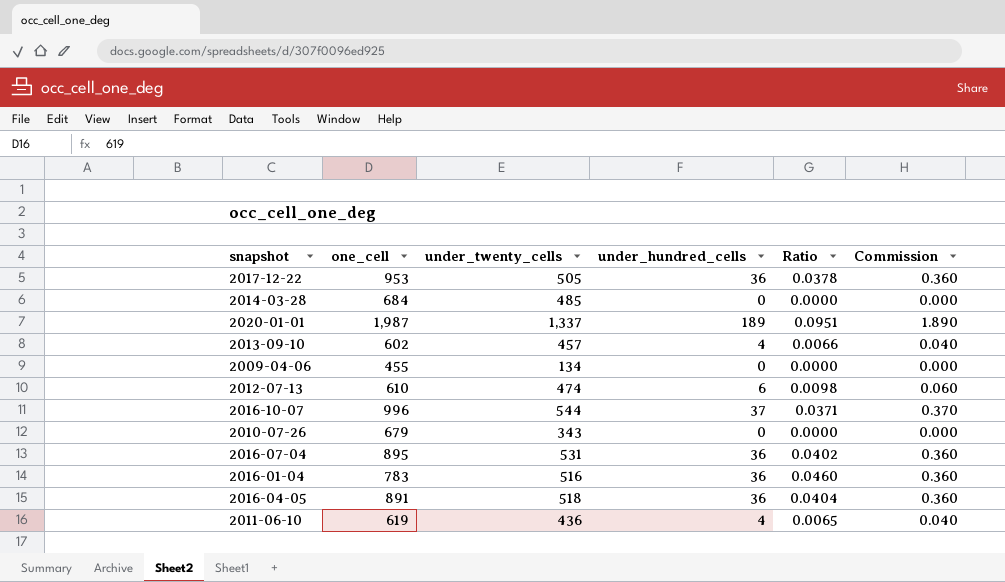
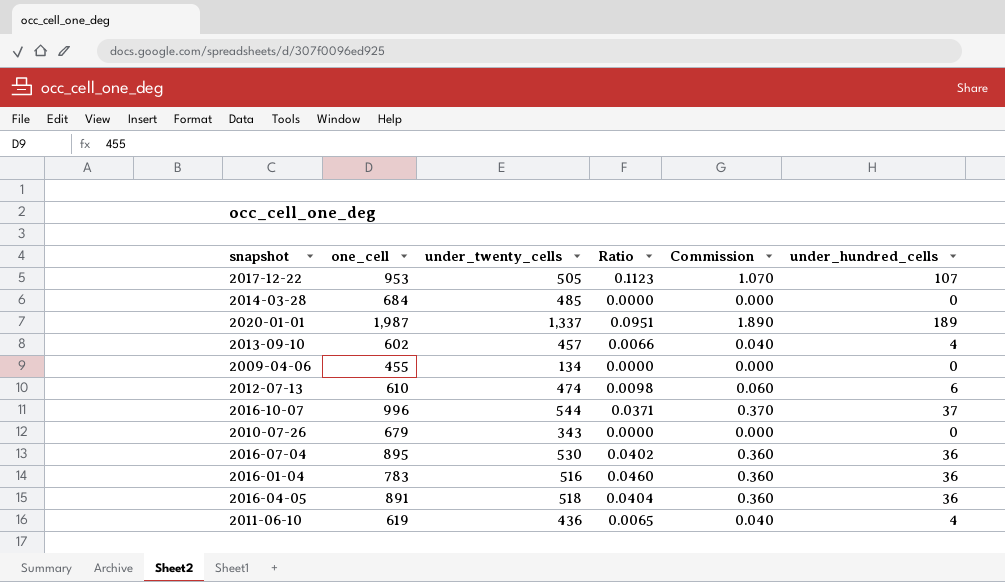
column under_hundred_cells | position: 4 -> 6
2017-12-22 | Ratio: 0.0378 -> 0.1123
2017-12-22 | Commission: 0.360 -> 1.070
2017-12-22 | under_hundred_cells: 36 -> 107
2016-07-04 | under_twenty_cells: 531 -> 530

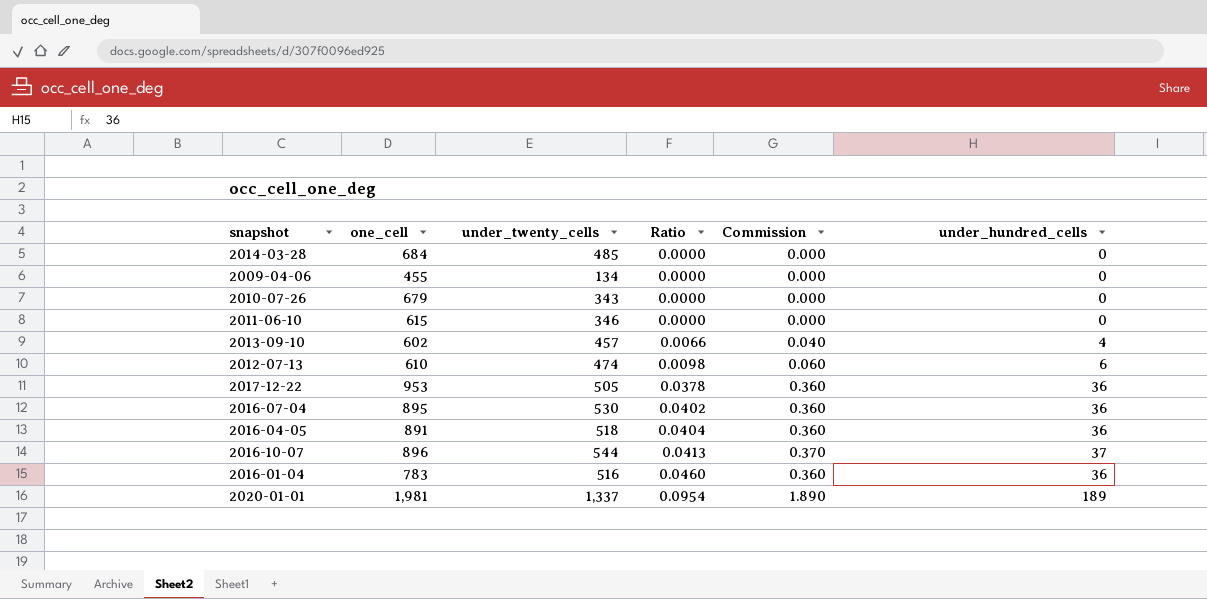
row order: none -> Ratio ascending
2011-06-10 | one_cell: 619 -> 615
2011-06-10 | under_twenty_cells: 436 -> 346
2011-06-10 | Ratio: 0.0065 -> 0.0000
2011-06-10 | Commission: 0.040 -> 0.000
2011-06-10 | under_hundred_cells: 4 -> 0
2017-12-22 | Ratio: 0.1123 -> 0.0378
2017-12-22 | Commission: 1.070 -> 0.360
2017-12-22 | under_hundred_cells: 107 -> 36
2016-10-07 | one_cell: 996 -> 896
2016-10-07 | Ratio: 0.0371 -> 0.0413
2020-01-01 | one_cell: 1,987 -> 1,981
2020-01-01 | Ratio: 0.0951 -> 0.0954

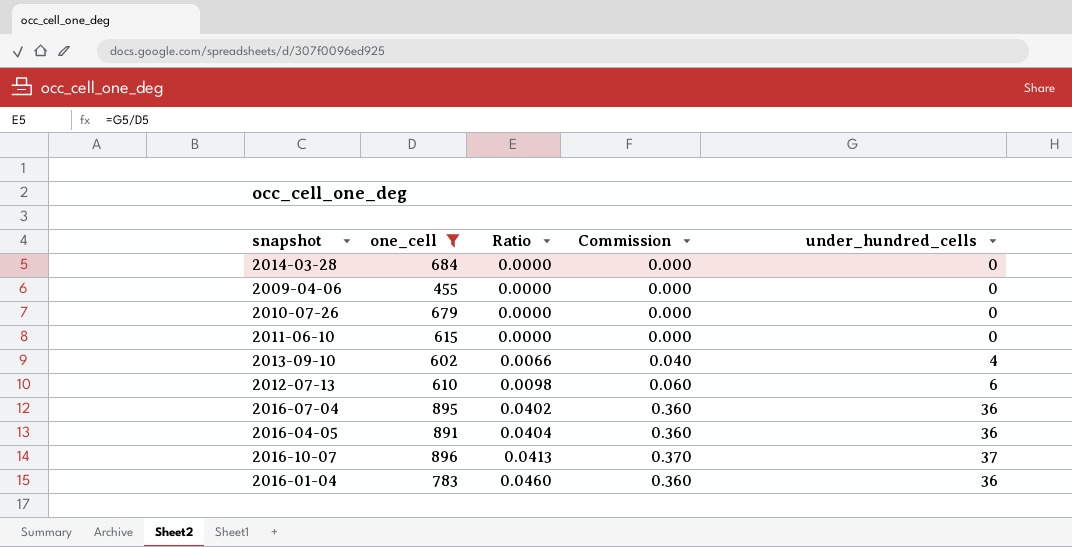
filter: none -> one_cell <= 896
column under_twenty_cells | position: 3 -> none

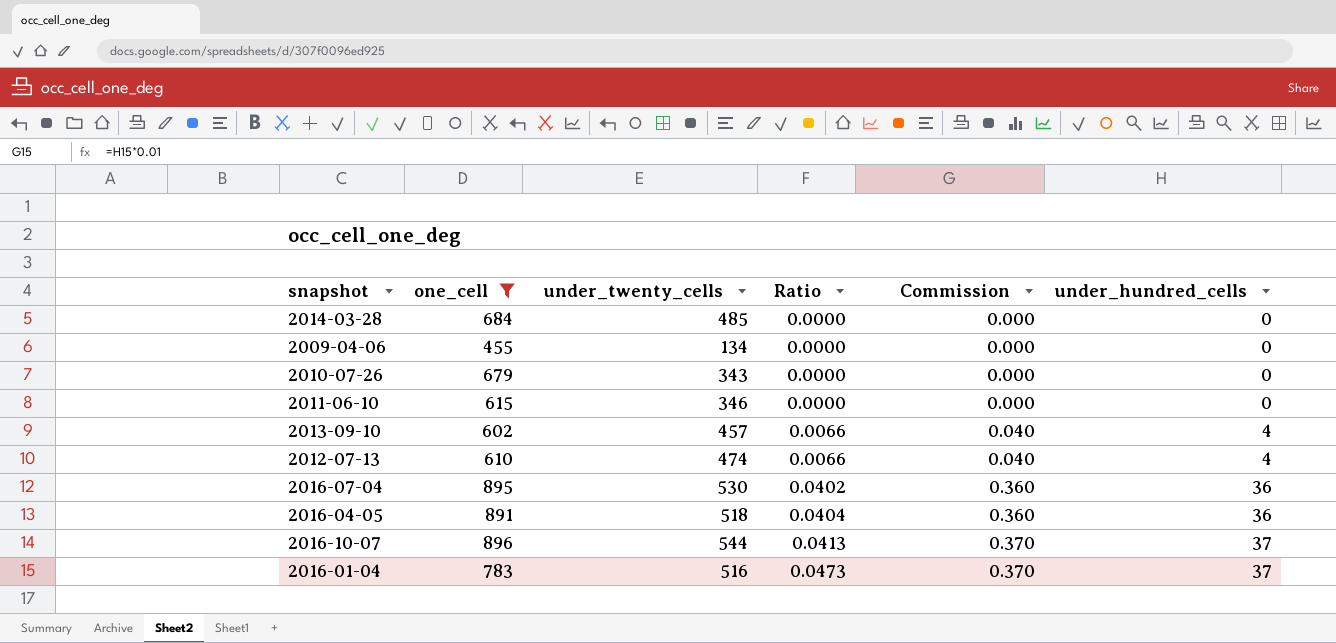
column under_twenty_cells | position: none -> 3
2012-07-13 | Ratio: 0.0098 -> 0.0066
2012-07-13 | Commission: 0.060 -> 0.040
2012-07-13 | under_hundred_cells: 6 -> 4
2016-01-04 | Ratio: 0.0460 -> 0.0473
2016-01-04 | Commission: 0.360 -> 0.370
2016-01-04 | under_hundred_cells: 36 -> 37

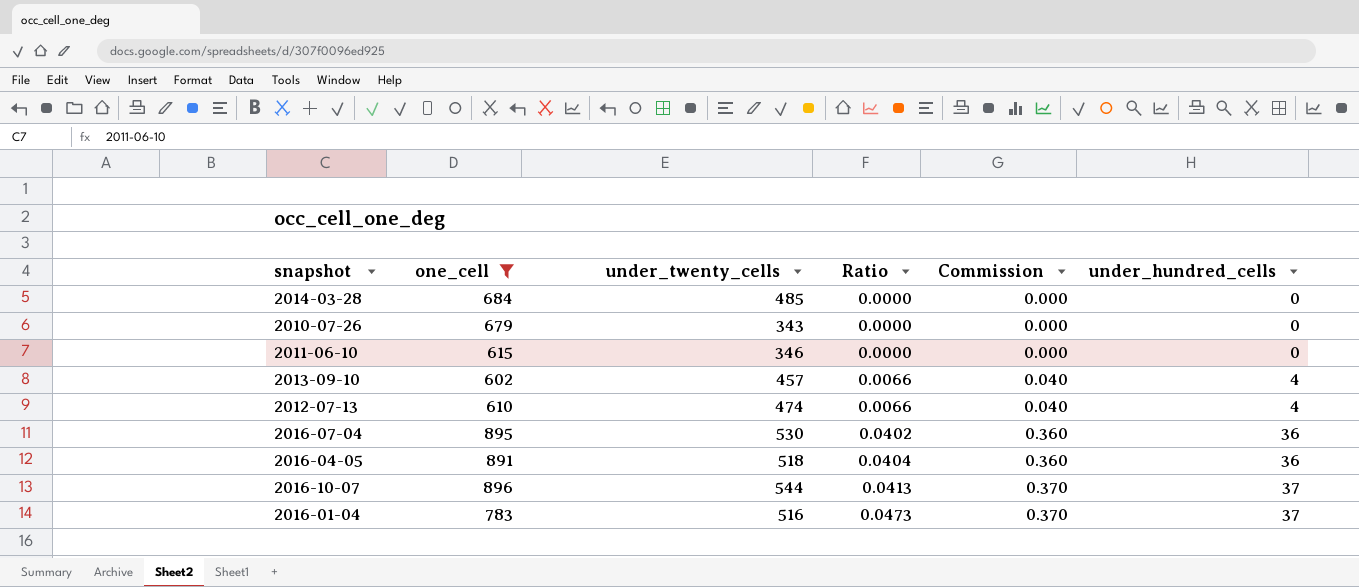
row 2009-04-06: 455 | 134 | 0.0000 | 0.000 | 0 -> none

